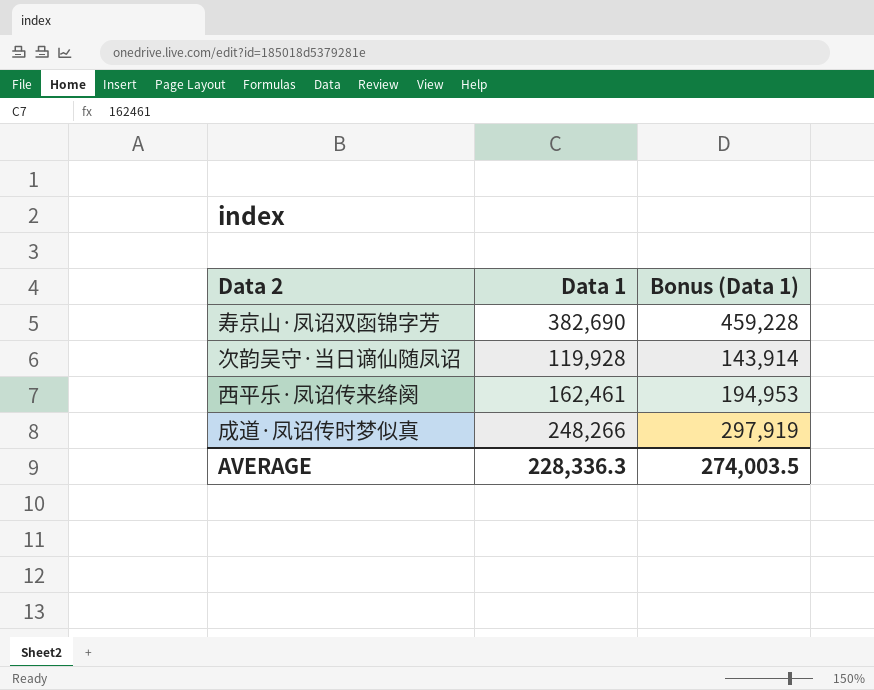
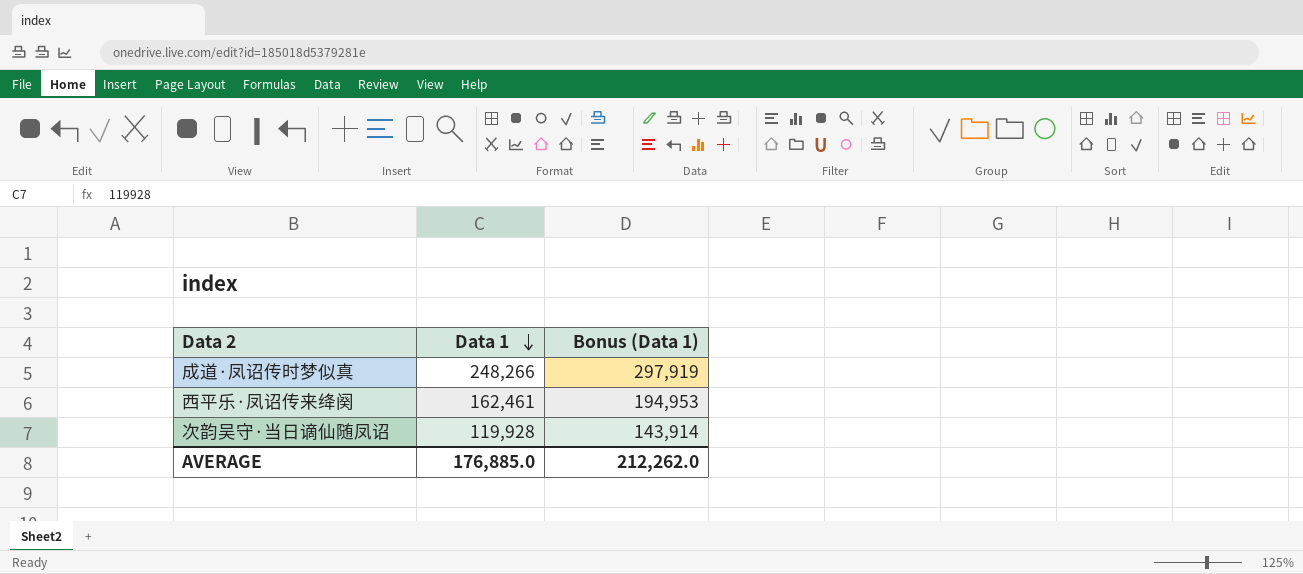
row order: none -> Data 1 descending
row 寿京山·凤诏双函锦字芳: 382,690 | 459,228 -> none
AVERAGE | Data 1: 228,336.3 -> 176,885.0
AVERAGE | Bonus (Data 1): 274,003.5 -> 212,262.0

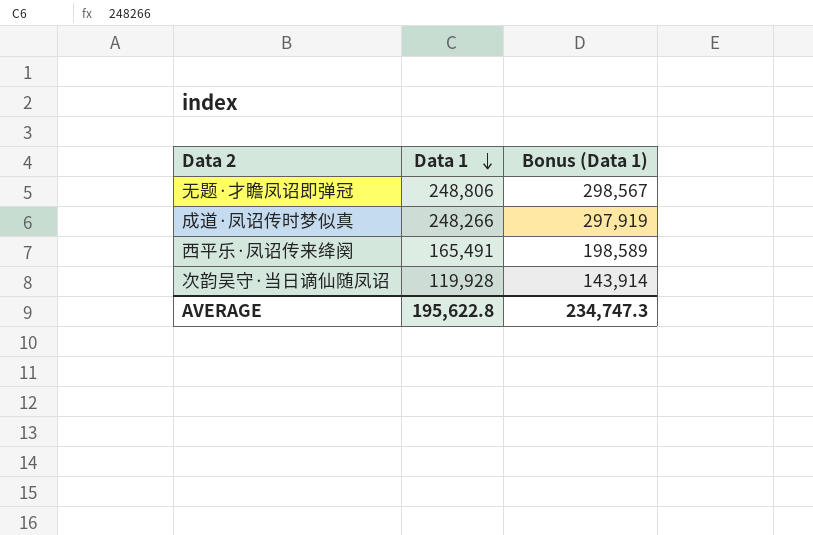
row 无题·才瞻凤诏即弹冠: none -> 248,806 | 298,567
西平乐·凤诏传来绛阕 | Data 1: 162,461 -> 165,491
西平乐·凤诏传来绛阕 | Bonus (Data 1): 194,953 -> 198,589
AVERAGE | Data 1: 176,885.0 -> 195,622.8
AVERAGE | Bonus (Data 1): 212,262.0 -> 234,747.3

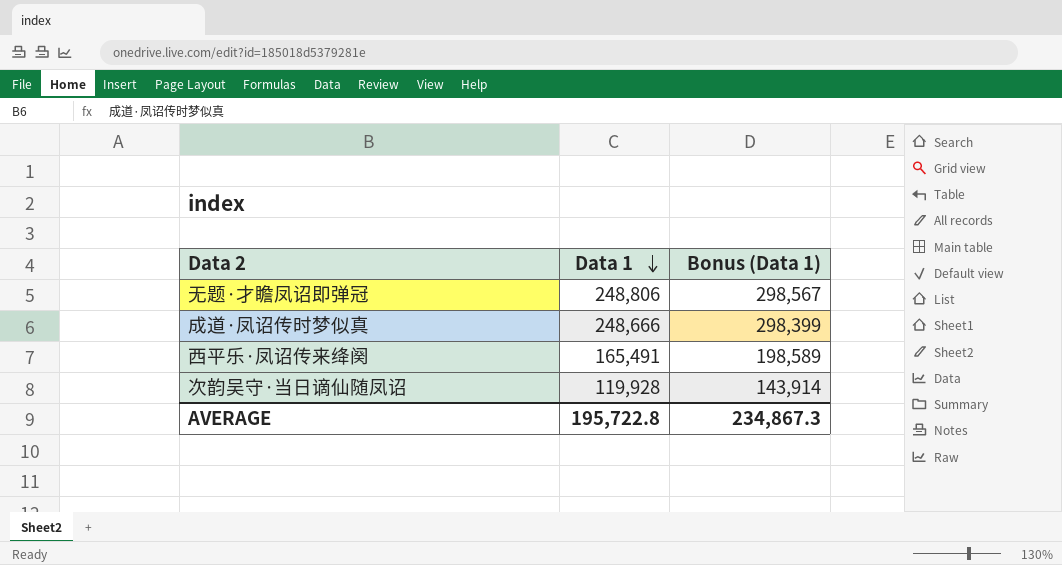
成道·凤诏传时梦似真 | Data 1: 248,266 -> 248,666
成道·凤诏传时梦似真 | Bonus (Data 1): 297,919 -> 298,399
AVERAGE | Data 1: 195,622.8 -> 195,722.8
AVERAGE | Bonus (Data 1): 234,747.3 -> 234,867.3

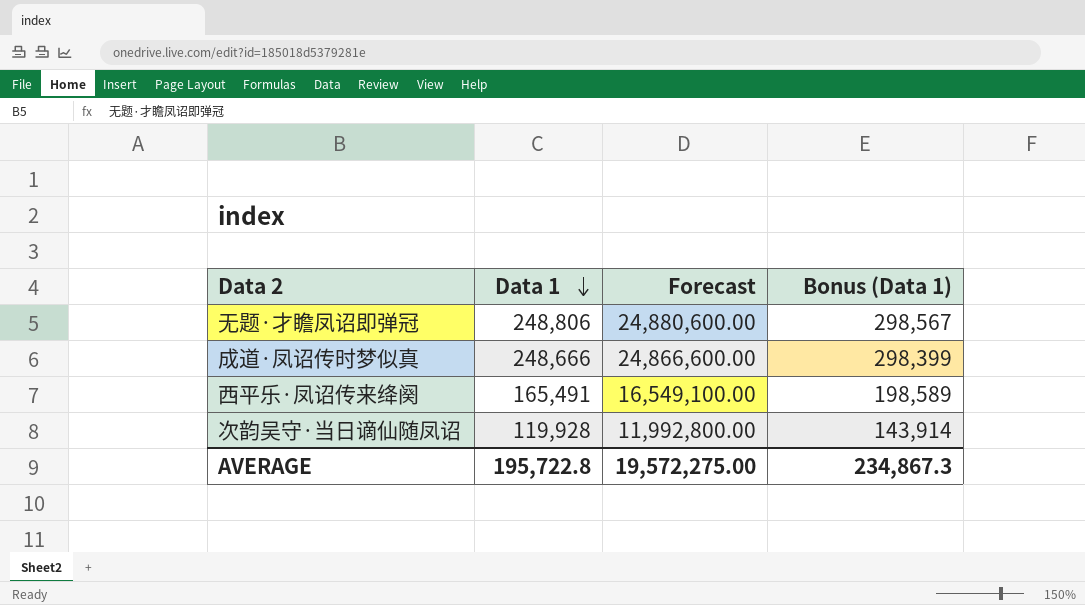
column Forecast | formula: none -> [Data 1] * 100

